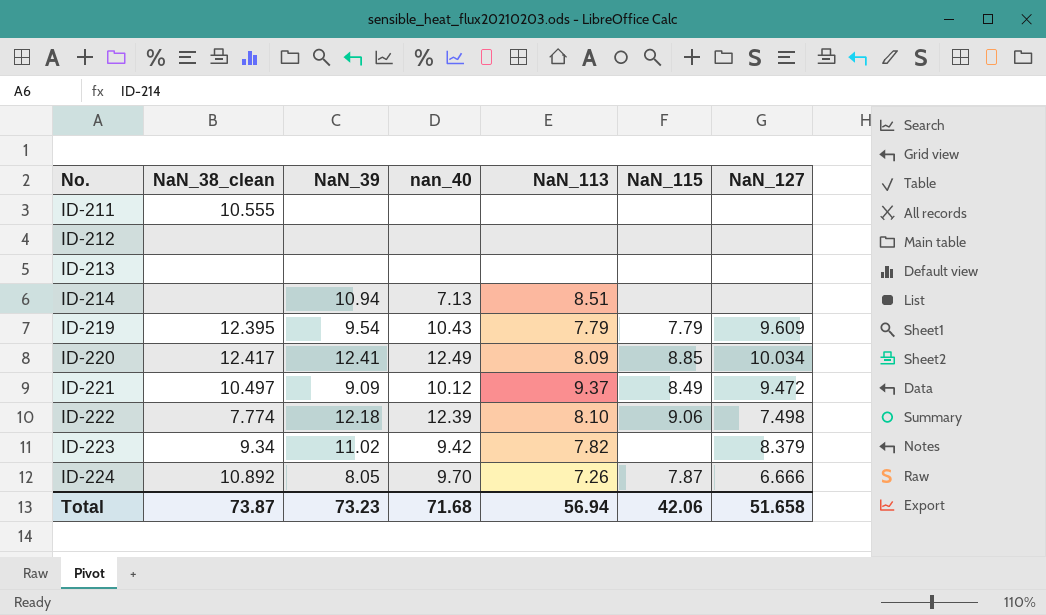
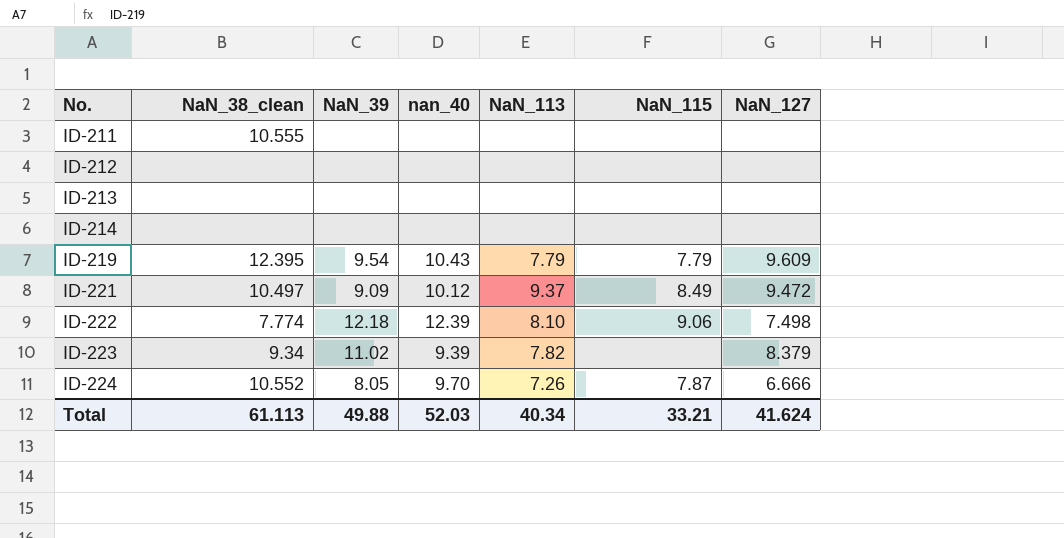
row ID-220: 12.417 | 12.41 | 12.49 | 8.09 | 8.85 | 10.034 -> none
ID-214 | NaN_39: 10.94 -> none
ID-214 | nan_40: 7.13 -> none
ID-214 | NaN_113: 8.51 -> none
ID-223 | nan_40: 9.42 -> 9.39
ID-224 | NaN_38_clean: 10.892 -> 10.552
Total | NaN_38_clean: 73.87 -> 61.113
Total | NaN_39: 73.23 -> 49.88
Total | nan_40: 71.68 -> 52.03
Total | NaN_113: 56.94 -> 40.34
Total | NaN_115: 42.06 -> 33.21
Total | NaN_127: 51.658 -> 41.624

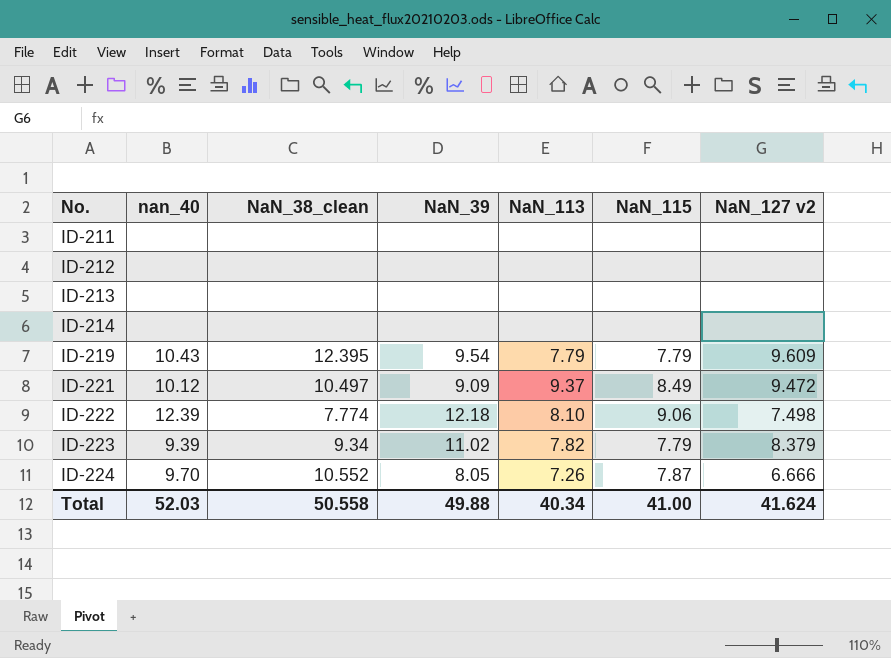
column nan_40 | position: 4 -> 2
column name: NaN_127 -> NaN_127 v2
ID-211 | NaN_38_clean: 10.555 -> none
ID-223 | NaN_115: none -> 7.79
Total | NaN_38_clean: 61.113 -> 50.558
Total | NaN_115: 33.21 -> 41.00

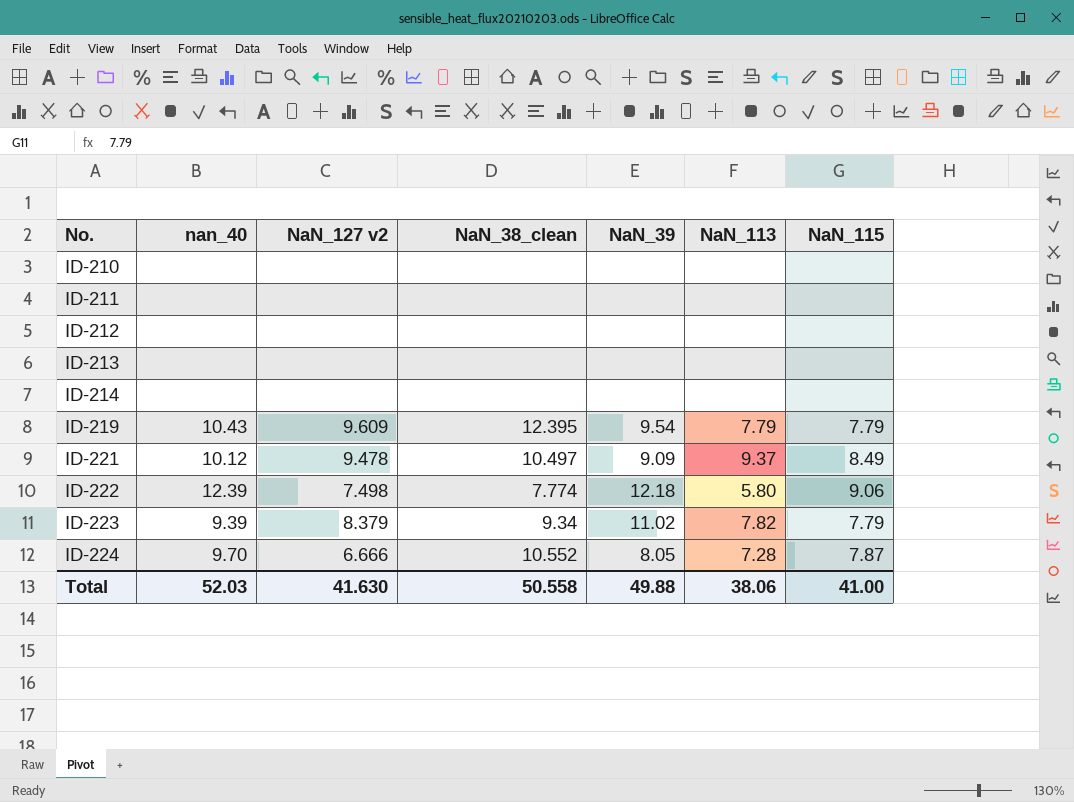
column NaN_127 v2 | position: 7 -> 3
row ID-210: none -> none | none | none | none | none | none
ID-221 | NaN_127 v2: 9.472 -> 9.478
ID-222 | NaN_113: 8.10 -> 5.80
ID-224 | NaN_113: 7.26 -> 7.28
Total | NaN_127 v2: 41.624 -> 41.630
Total | NaN_113: 40.34 -> 38.06

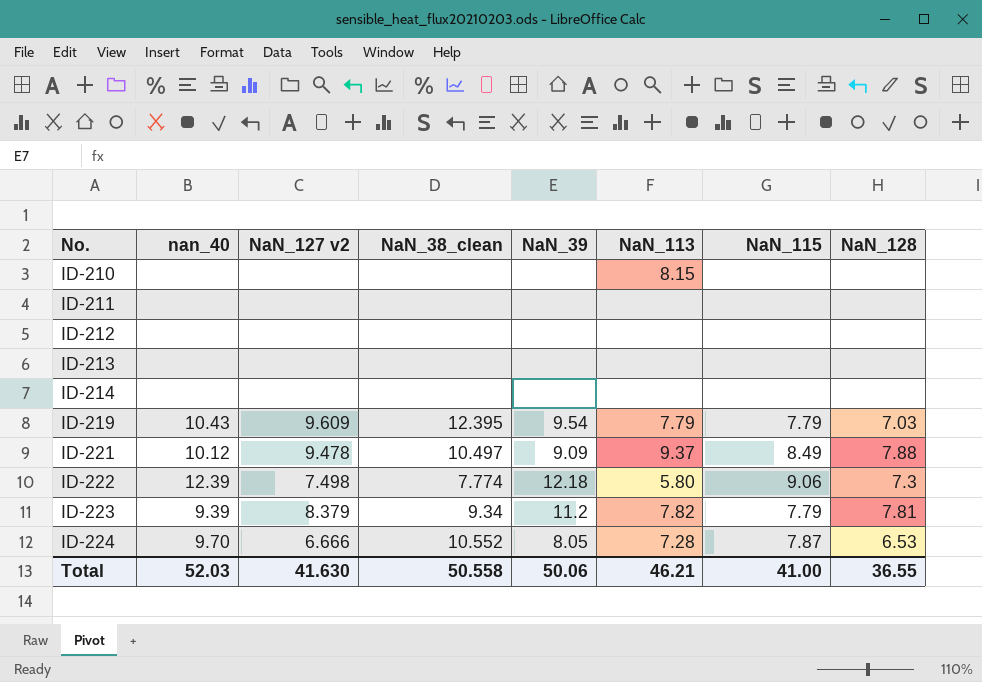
column NaN_128 | position: none -> 8
ID-210 | NaN_113: none -> 8.15
ID-223 | NaN_39: 11.02 -> 11.2
Total | NaN_39: 49.88 -> 50.06
Total | NaN_113: 38.06 -> 46.21

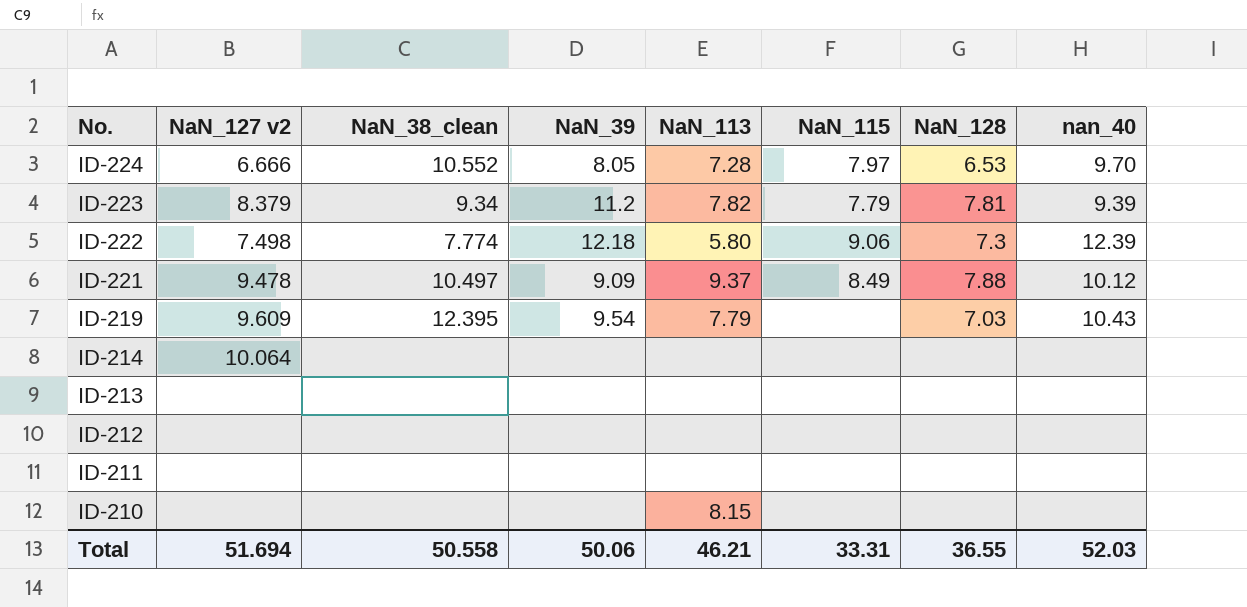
row order: No. ascending -> No. descending
column nan_40 | position: 2 -> 8
ID-224 | NaN_115: 7.87 -> 7.97
ID-219 | NaN_115: 7.79 -> none
ID-214 | NaN_127 v2: none -> 10.064
Total | NaN_127 v2: 41.630 -> 51.694
Total | NaN_115: 41.00 -> 33.31

